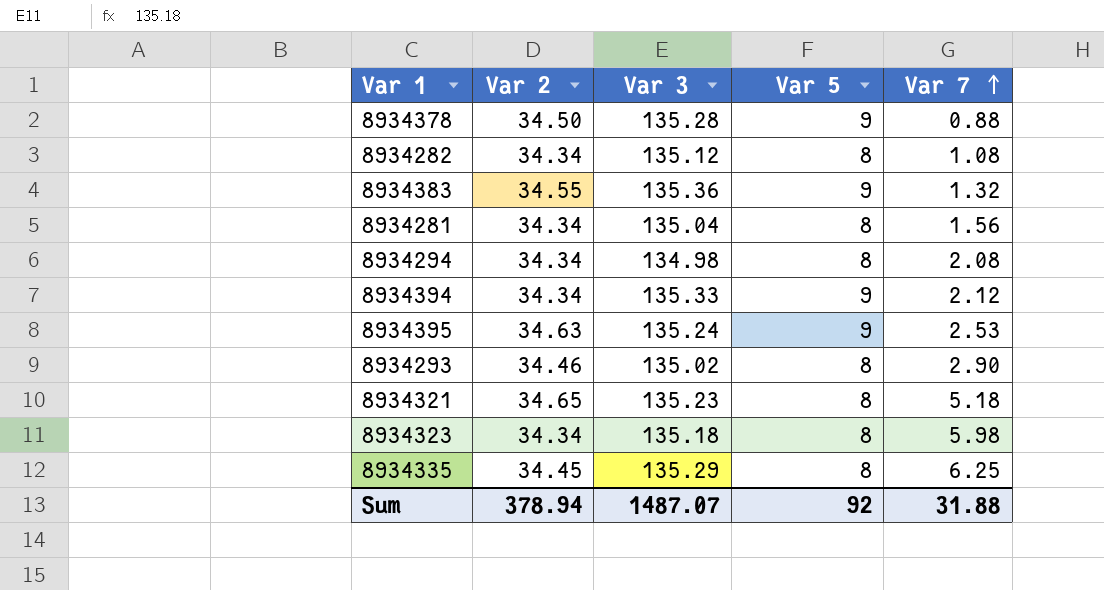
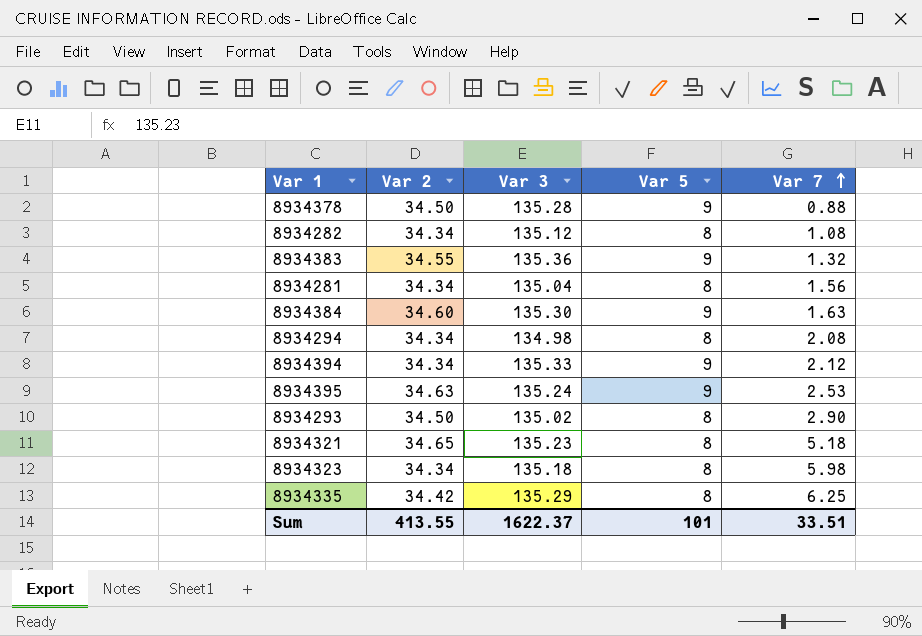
row 8934384: none -> 34.60 | 135.30 | 9 | 1.63
8934293 | Var 2: 34.46 -> 34.50
8934335 | Var 2: 34.45 -> 34.42
Sum | Var 2: 378.94 -> 413.55
Sum | Var 3: 1487.07 -> 1622.37
Sum | Var 5: 92 -> 101
Sum | Var 7: 31.88 -> 33.51

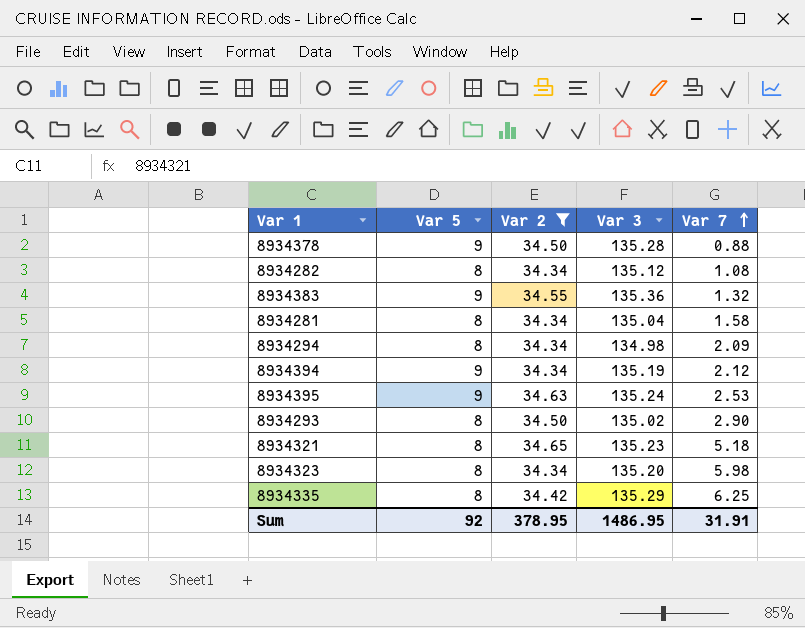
filter: none -> Var 2 != 34.60
column Var 5 | position: 4 -> 2
8934281 | Var 7: 1.56 -> 1.58
8934294 | Var 7: 2.08 -> 2.09
8934394 | Var 3: 135.33 -> 135.19
8934323 | Var 3: 135.18 -> 135.20
Sum | Var 5: 101 -> 92
Sum | Var 2: 413.55 -> 378.95
Sum | Var 3: 1622.37 -> 1486.95
Sum | Var 7: 33.51 -> 31.91

